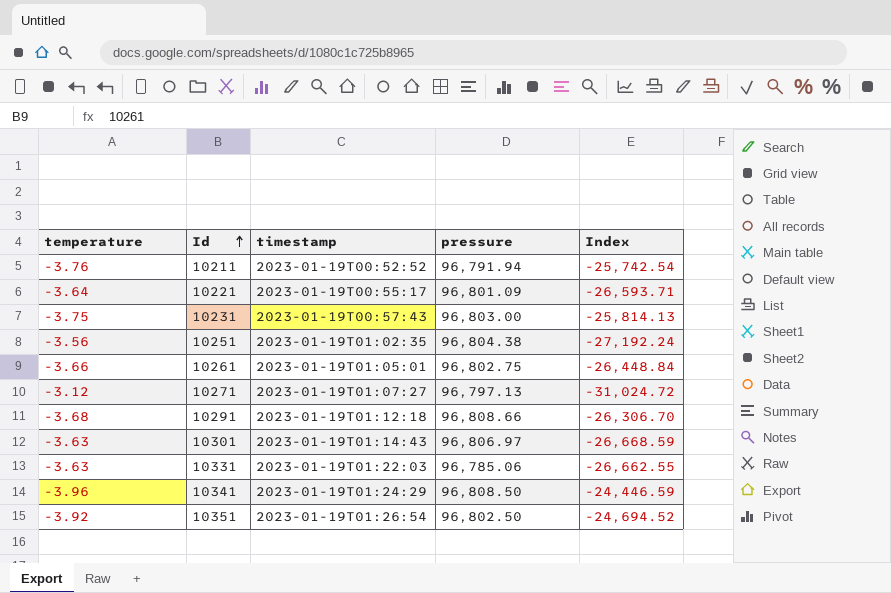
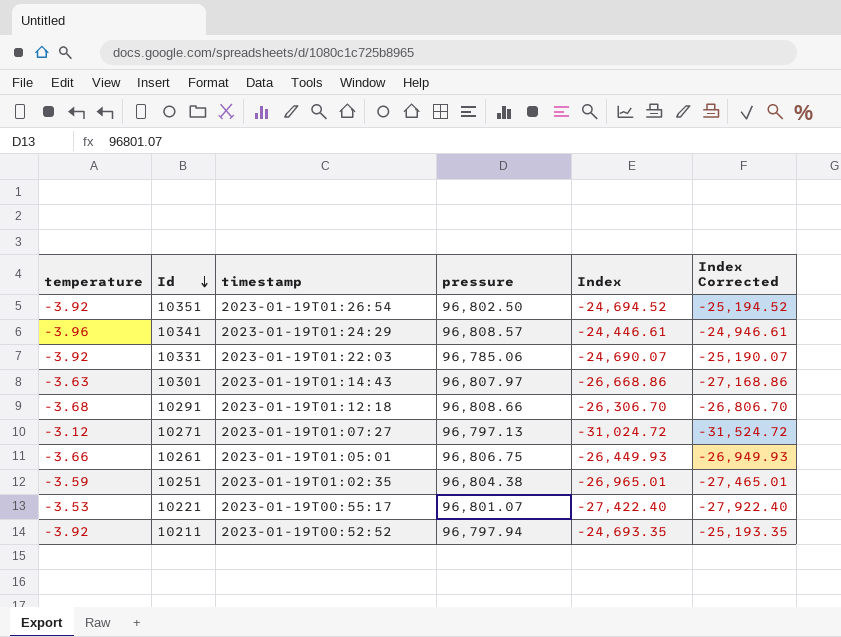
row order: Id ascending -> Id descending
column Index Corrected | formula: none -> [Index] - 500
row 10231: -3.75 | 2023-01-19T00:57:43 | 96,803.00 | -25,814.13 -> none
10341 | pressure: 96,808.50 -> 96,808.57
10341 | Index: -24,446.59 -> -24,446.61
10331 | temperature: -3.63 -> -3.92
10331 | Index: -26,662.55 -> -24,690.07
10301 | pressure: 96,806.97 -> 96,807.97
10301 | Index: -26,668.59 -> -26,668.86
10261 | pressure: 96,802.75 -> 96,806.75
10261 | Index: -26,448.84 -> -26,449.93
10251 | temperature: -3.56 -> -3.59
10251 | Index: -27,192.24 -> -26,965.01
10221 | temperature: -3.64 -> -3.53
10221 | pressure: 96,801.09 -> 96,801.07
10221 | Index: -26,593.71 -> -27,422.40
10211 | temperature: -3.76 -> -3.92
10211 | pressure: 96,791.94 -> 96,797.94
10211 | Index: -25,742.54 -> -24,693.35

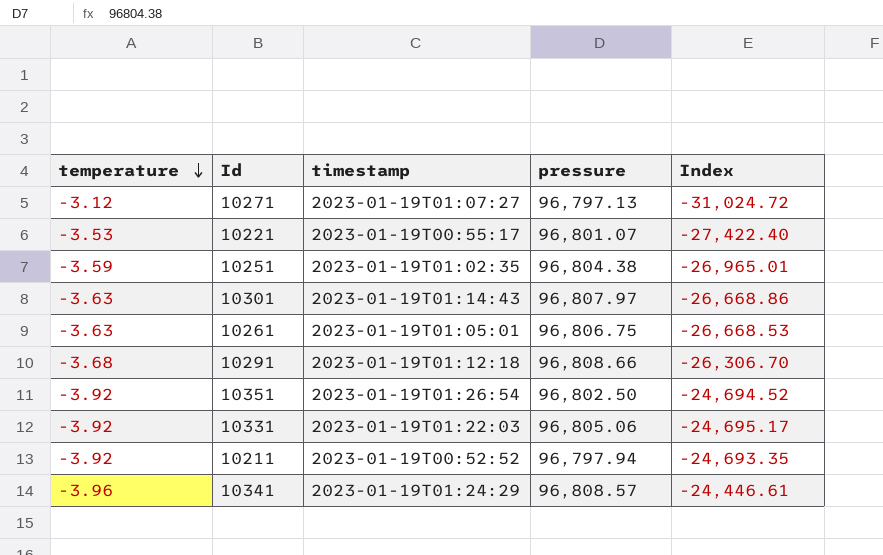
row order: Id descending -> temperature descending
column Index Corrected | formula: [Index] - 500 -> none
10261 | temperature: -3.66 -> -3.63
10261 | Index: -26,449.93 -> -26,668.53
10331 | pressure: 96,785.06 -> 96,805.06
10331 | Index: -24,690.07 -> -24,695.17

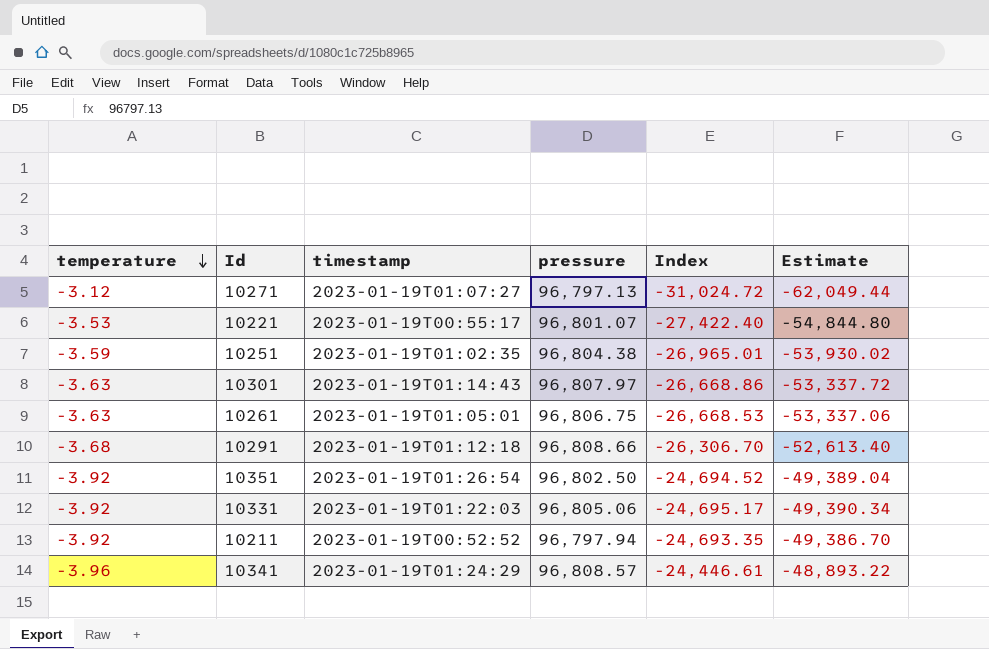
column Estimate | formula: none -> [Index] * 2

